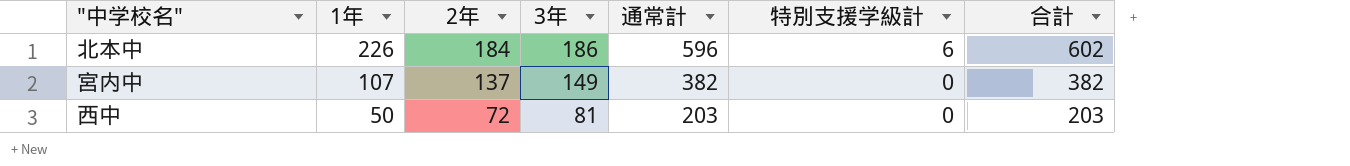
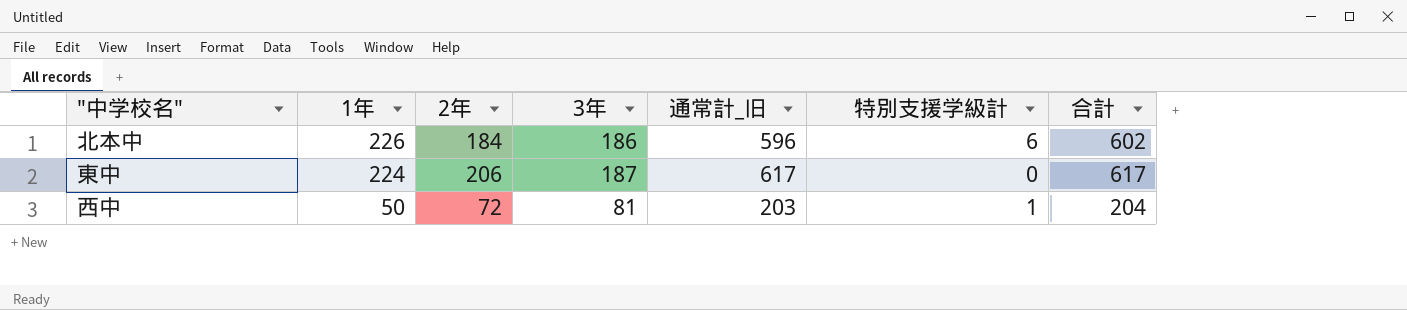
column name: 通常計 -> 通常計_旧
row 宮内中: 107 | 137 | 149 | 382 | 0 | 382 -> none
row 東中: none -> 224 | 206 | 187 | 617 | 0 | 617
西中 | 特別支援学級計: 0 -> 1
西中 | 合計: 203 -> 204

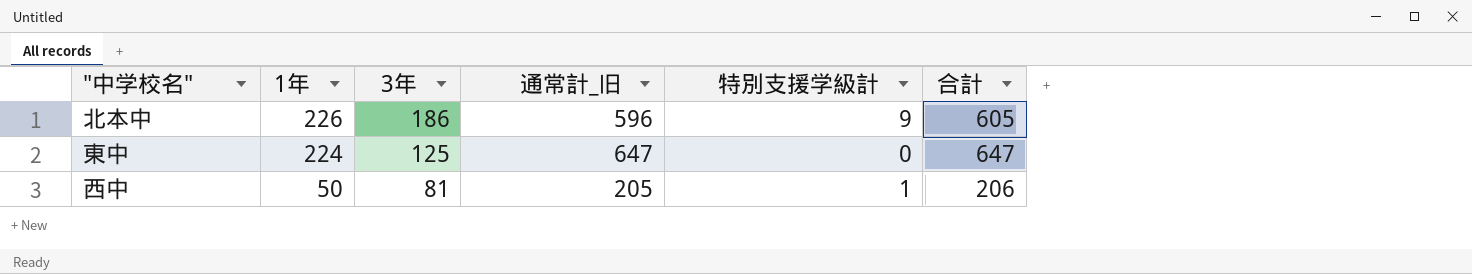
column 2年 | position: 3 -> none
北本中 | 特別支援学級計: 6 -> 9
北本中 | 合計: 602 -> 605
東中 | 3年: 187 -> 125
東中 | 通常計_旧: 617 -> 647
東中 | 合計: 617 -> 647
西中 | 通常計_旧: 203 -> 205
西中 | 合計: 204 -> 206

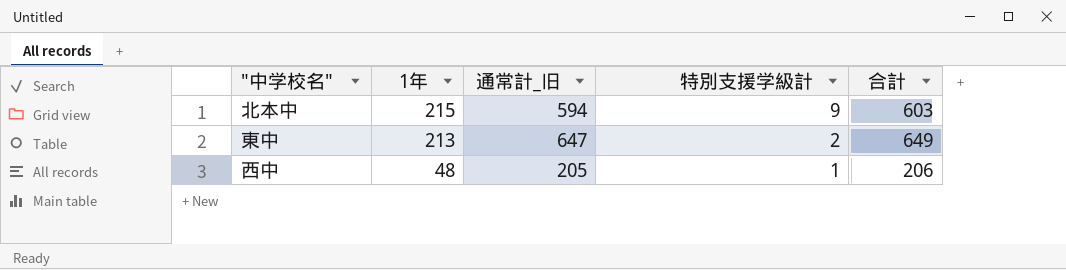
column 3年 | position: 3 -> none
北本中 | 1年: 226 -> 215
北本中 | 通常計_旧: 596 -> 594
北本中 | 合計: 605 -> 603
東中 | 1年: 224 -> 213
東中 | 特別支援学級計: 0 -> 2
東中 | 合計: 647 -> 649
西中 | 1年: 50 -> 48

